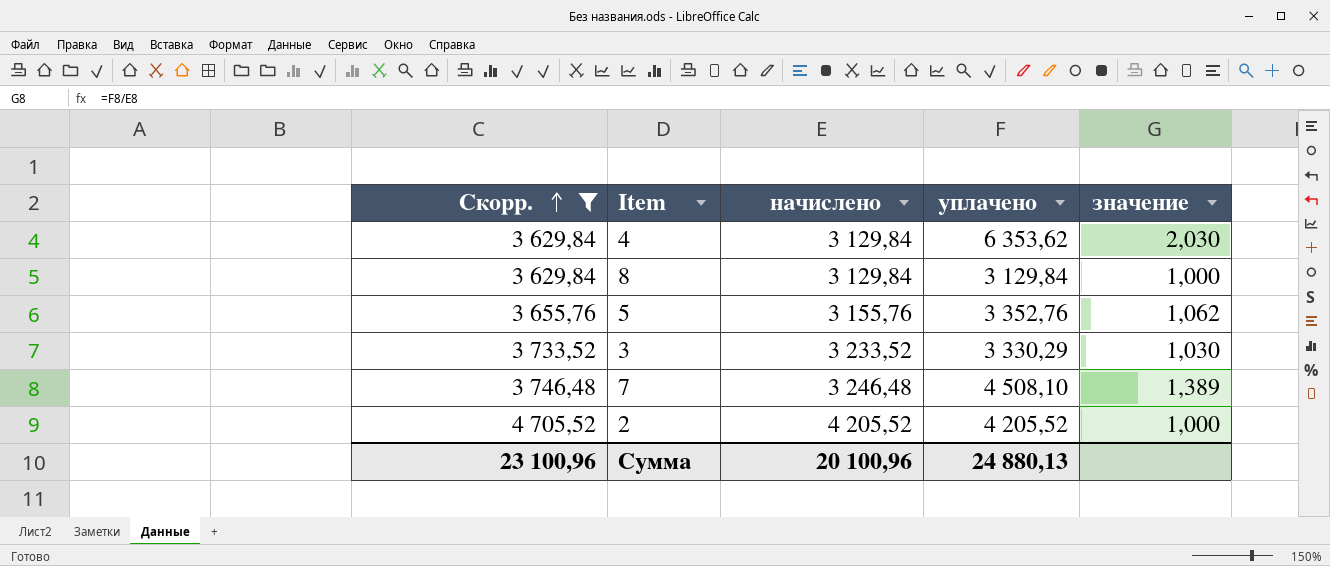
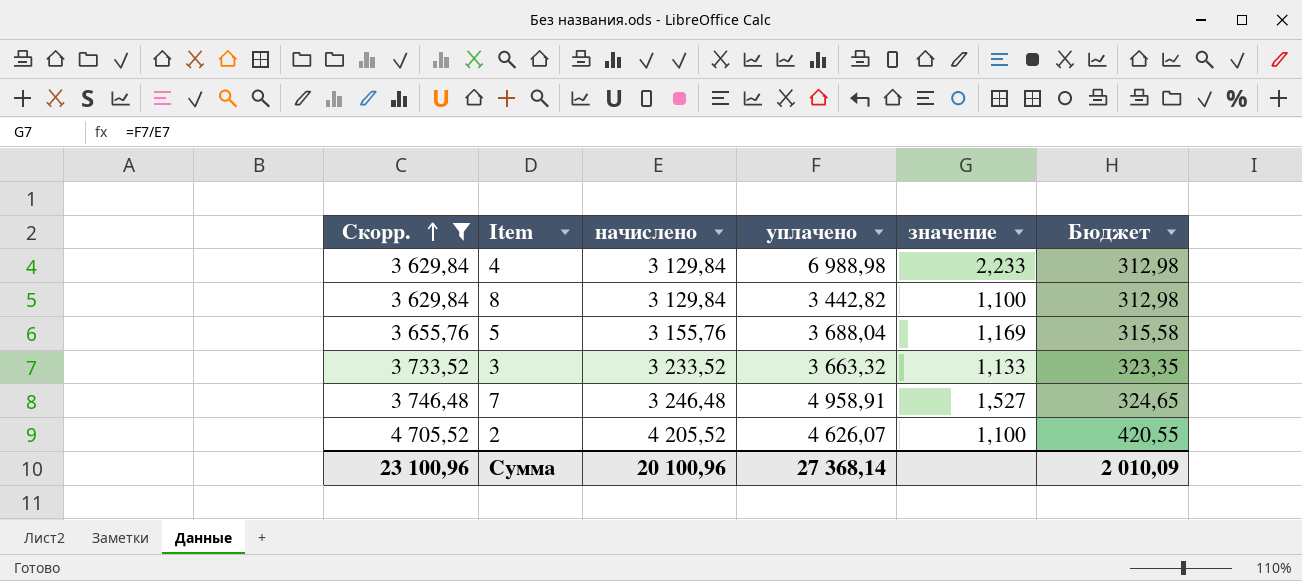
column Бюджет | formula: none -> [начислено] * 0,1
4 | уплачено: 6 353,62 -> 6 988,98
4 | значение: 2,030 -> 2,233
8 | уплачено: 3 129,84 -> 3 442,82
8 | значение: 1,000 -> 1,100
5 | уплачено: 3 352,76 -> 3 688,04
5 | значение: 1,062 -> 1,169
3 | уплачено: 3 330,29 -> 3 663,32
3 | значение: 1,030 -> 1,133
7 | уплачено: 4 508,10 -> 4 958,91
7 | значение: 1,389 -> 1,527
2 | уплачено: 4 205,52 -> 4 626,07
2 | значение: 1,000 -> 1,100
Сумма | уплачено: 24 880,13 -> 27 368,14

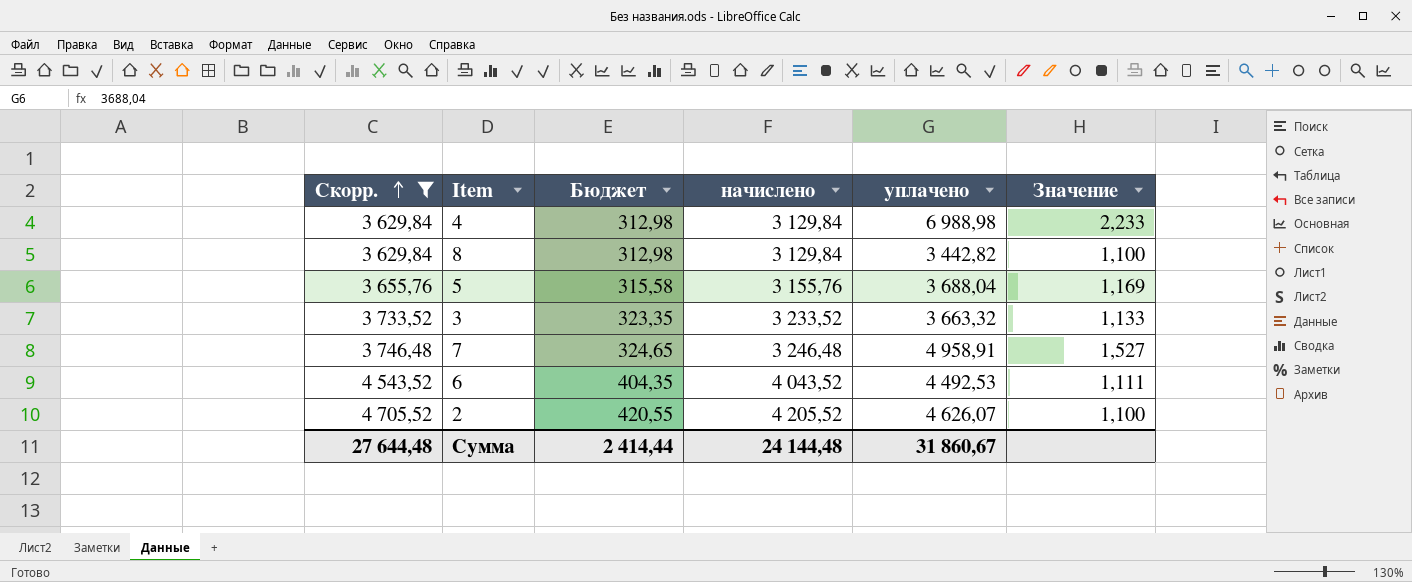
column Бюджет | position: 6 -> 3
column name: значение -> Значение
row 6: none -> 4 543,52 | 404,35 | 4 043,52 | 4 492,53 | 1,111
Сумма | Скорр.: 23 100,96 -> 27 644,48
Сумма | Бюджет: 2 010,09 -> 2 414,44
Сумма | начислено: 20 100,96 -> 24 144,48
Сумма | уплачено: 27 368,14 -> 31 860,67

